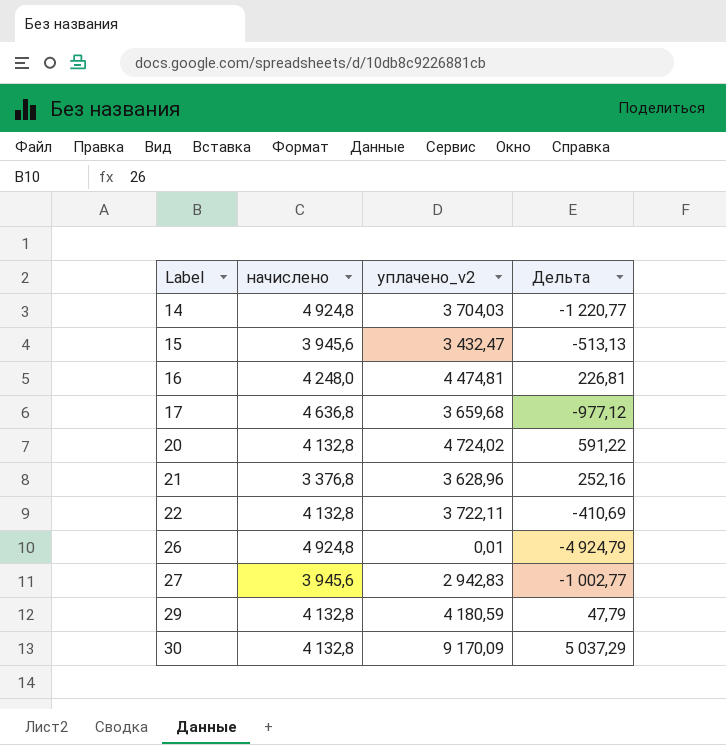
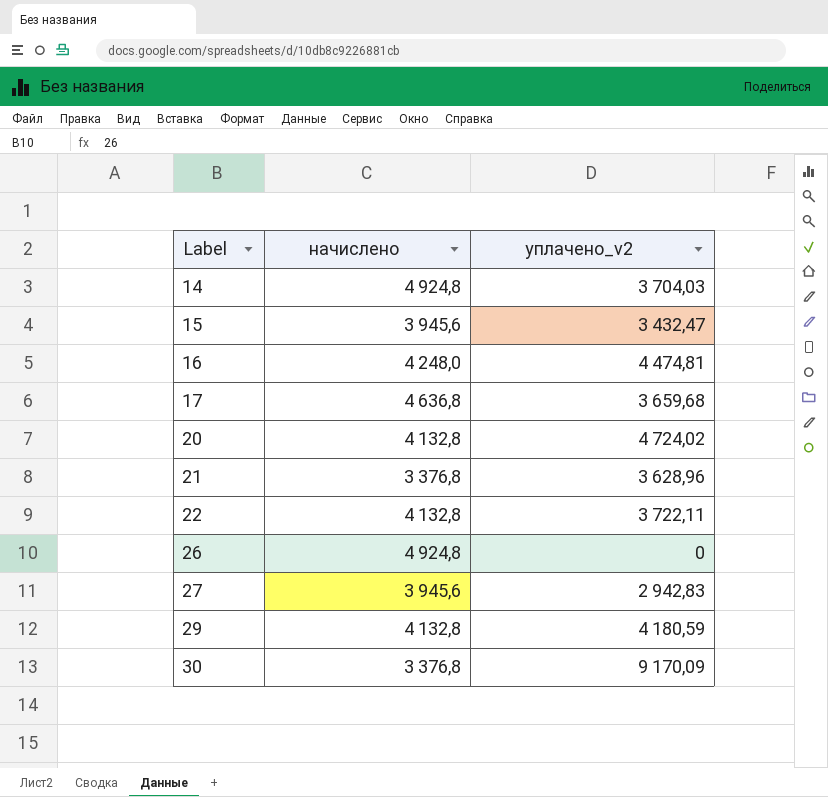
column Дельта | formula: [уплачено_v2] - [начислено] -> none
26 | уплачено_v2: 0,01 -> 0
30 | начислено: 4 132,8 -> 3 376,8

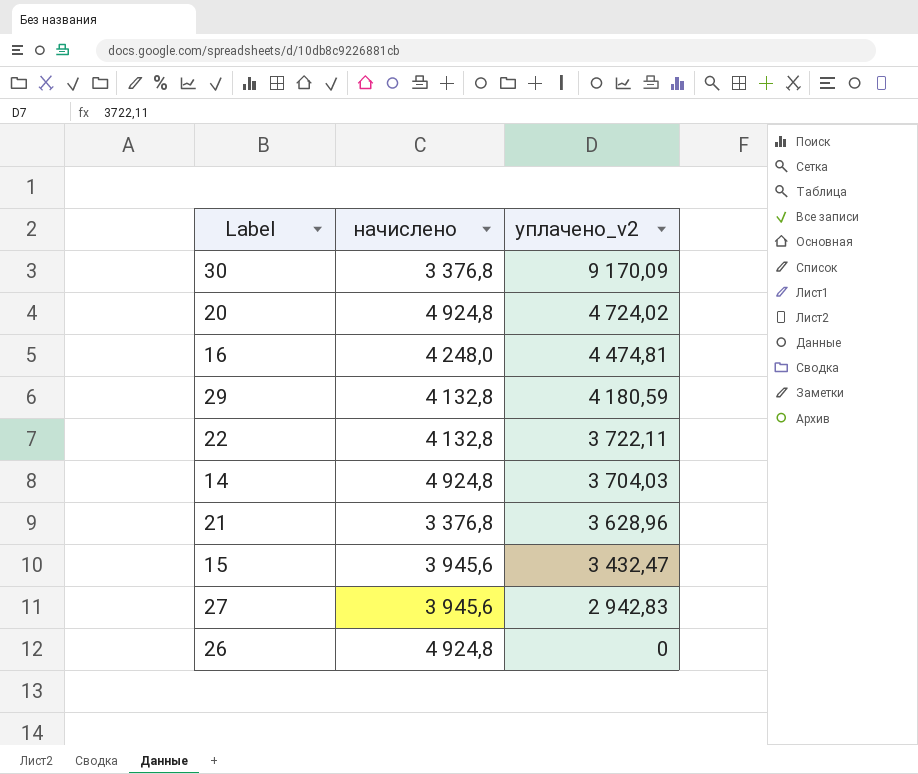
row order: Label ascending -> уплачено_v2 descending
row 17: 4 636,8 | 3 659,68 -> none
20 | начислено: 4 132,8 -> 4 924,8

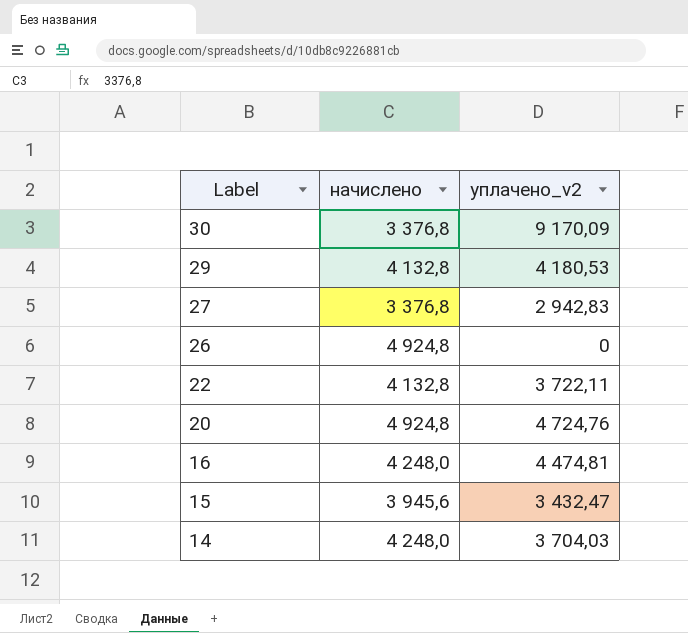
row order: уплачено_v2 descending -> Label descending
row 21: 3 376,8 | 3 628,96 -> none
29 | уплачено_v2: 4 180,59 -> 4 180,53
27 | начислено: 3 945,6 -> 3 376,8
20 | уплачено_v2: 4 724,02 -> 4 724,76
14 | начислено: 4 924,8 -> 4 248,0

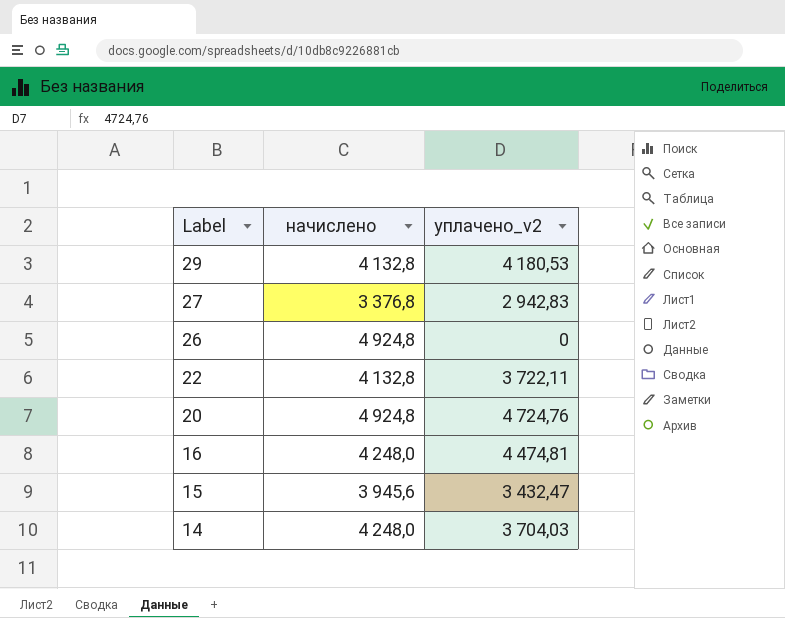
row 30: 3 376,8 | 9 170,09 -> none

